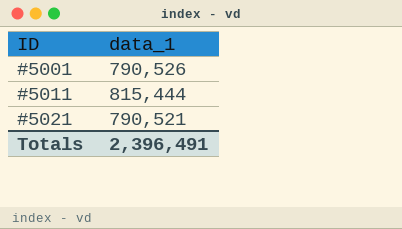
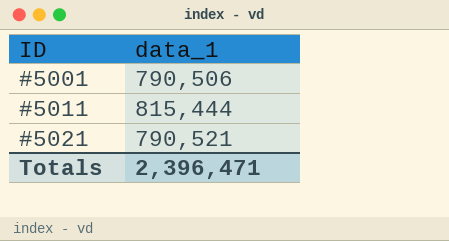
#5001 | data_1: 790,526 -> 790,506
Totals | data_1: 2,396,491 -> 2,396,471

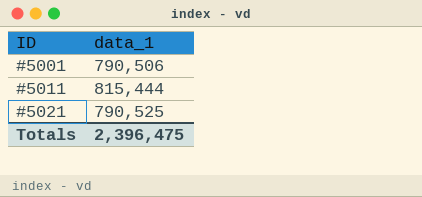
#5021 | data_1: 790,521 -> 790,525
Totals | data_1: 2,396,471 -> 2,396,475

